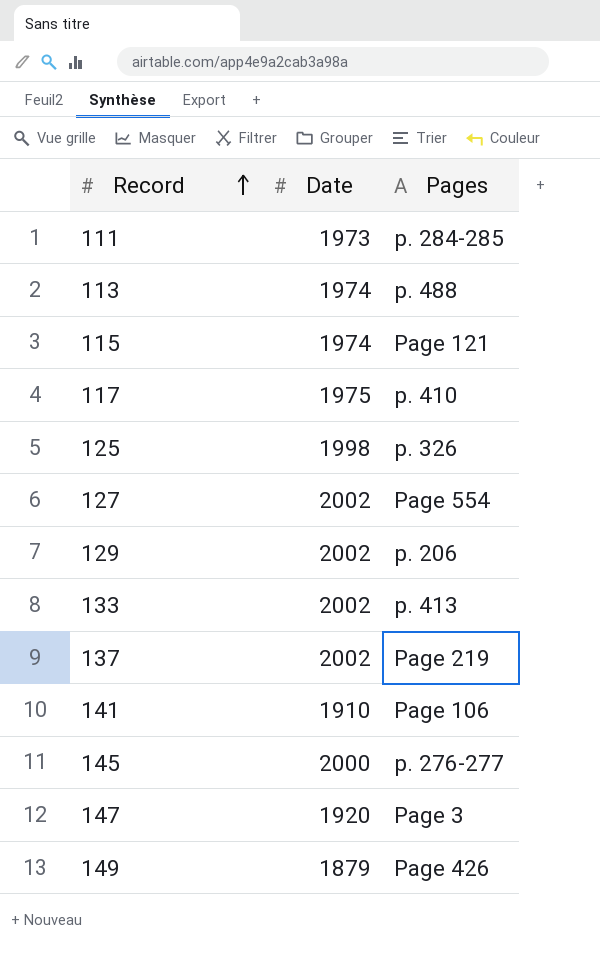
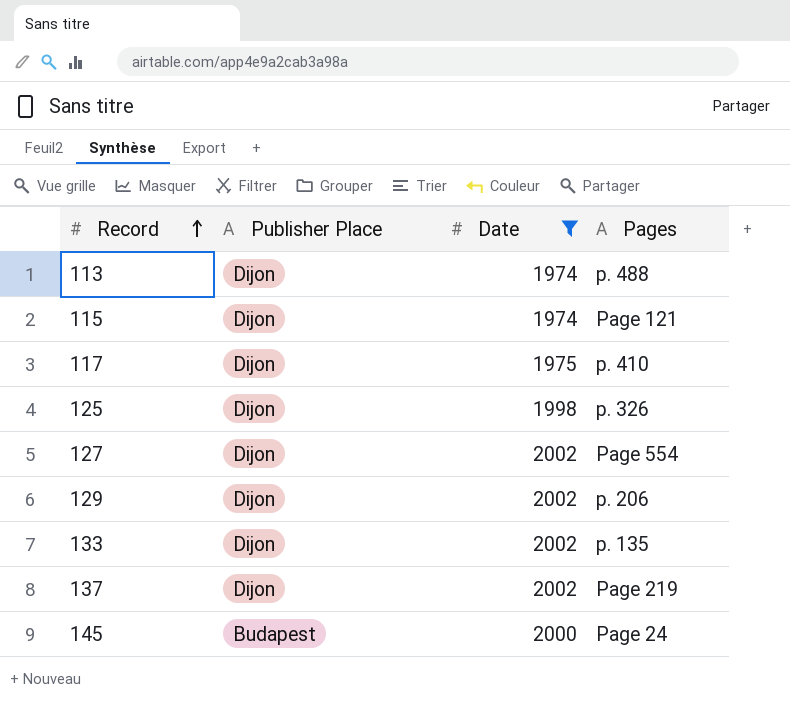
filter: none -> Date >= 1974
column Publisher Place | position: none -> 2
133 | Pages: p. 413 -> p. 135
145 | Pages: p. 276-277 -> Page 24

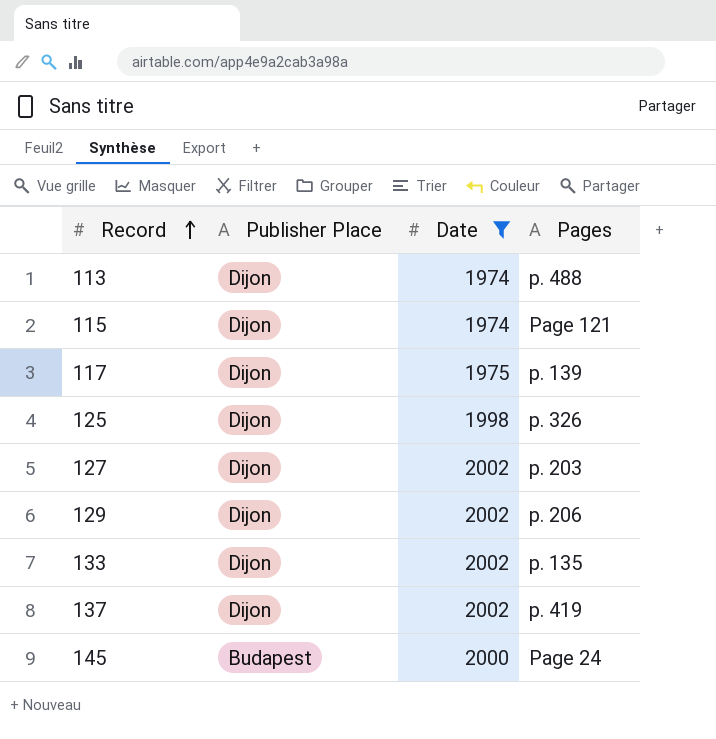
117 | Pages: p. 410 -> p. 139
127 | Pages: Page 554 -> p. 203
137 | Pages: Page 219 -> p. 419

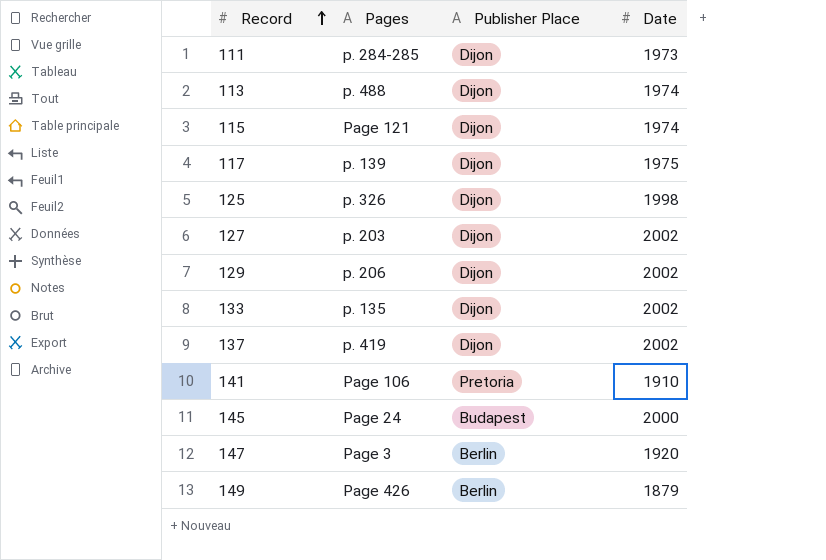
filter: Date >= 1974 -> none
column Pages | position: 4 -> 2

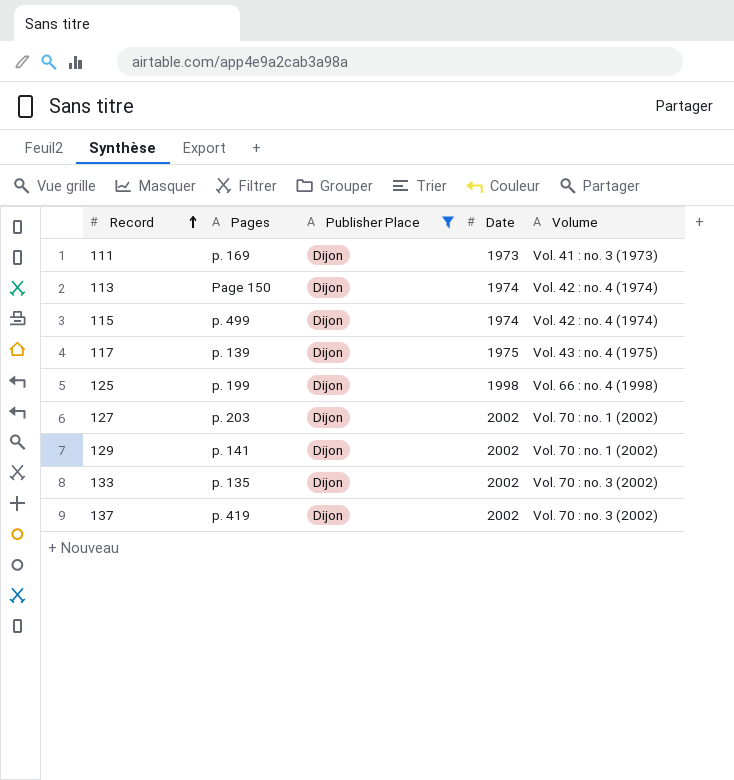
filter: none -> Publisher Place = Dijon
column Volume | position: none -> 5
111 | Pages: p. 284-285 -> p. 169
113 | Pages: p. 488 -> Page 150
115 | Pages: Page 121 -> p. 499
125 | Pages: p. 326 -> p. 199
129 | Pages: p. 206 -> p. 141

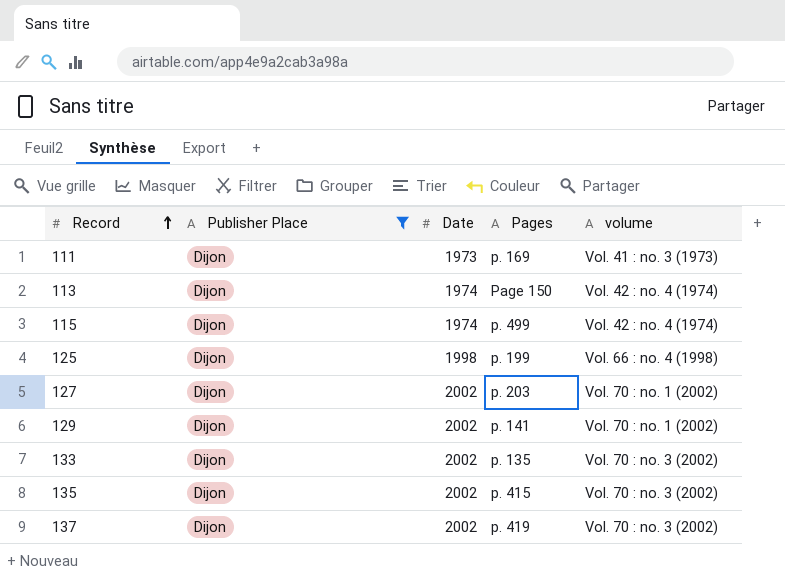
column Pages | position: 2 -> 4
column name: Volume -> volume
row 117: p. 139 | Dijon | 1975 | Vol. 43 : no. 4 (1975) -> none
row 135: none -> Dijon | 2002 | p. 415 | Vol. 70 : no. 3 (2002)

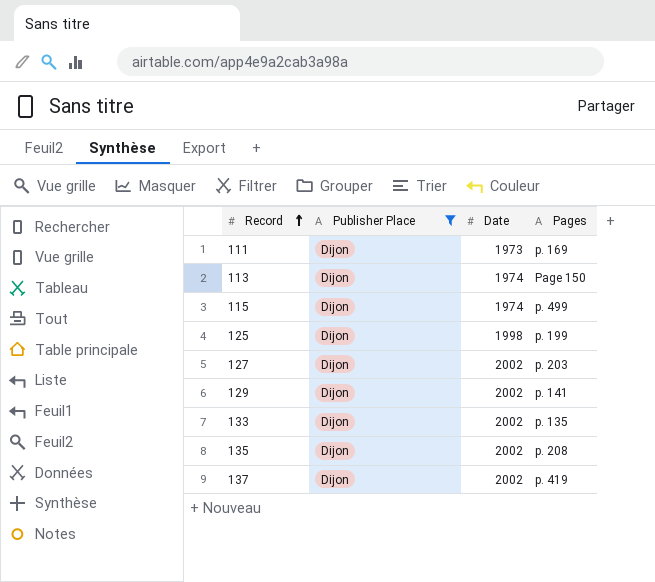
column volume | position: 5 -> none
135 | Pages: p. 415 -> p. 208

